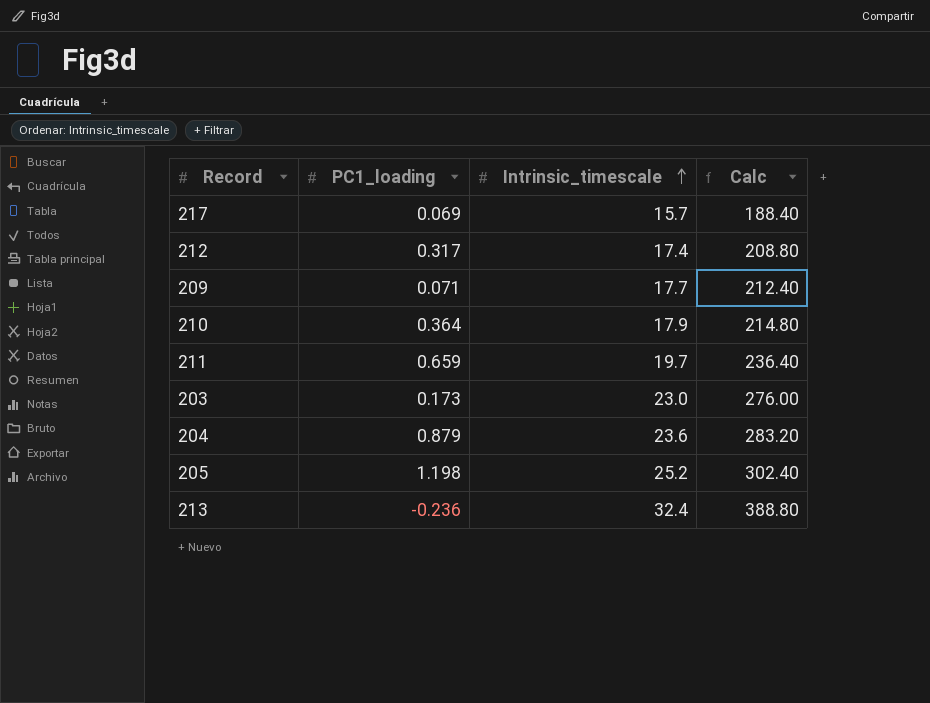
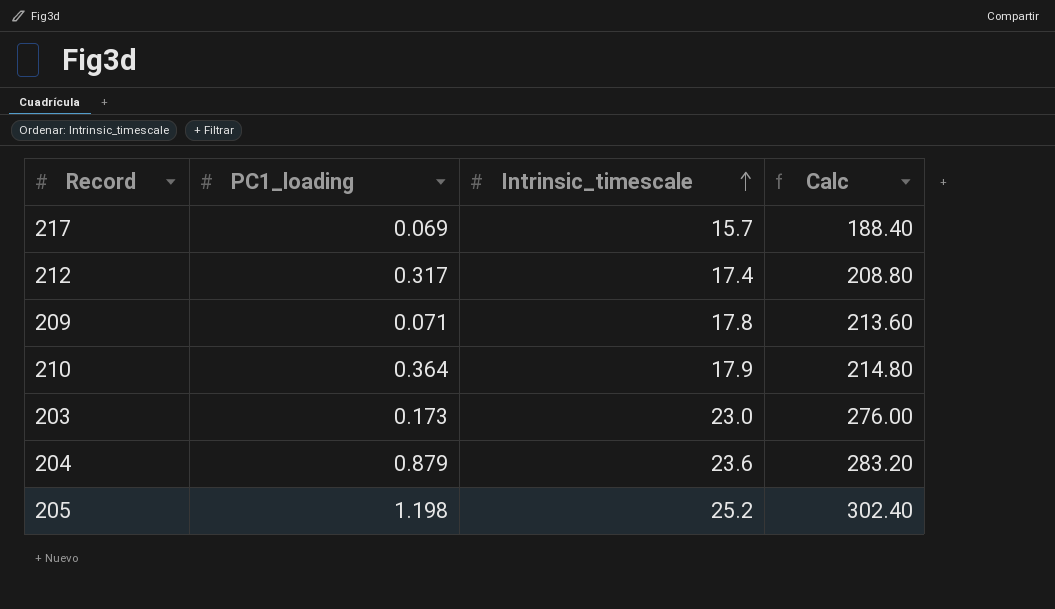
row 211: 0.659 | 19.7 | 236.40 -> none
row 213: -0.236 | 32.4 | 388.80 -> none
209 | Intrinsic_timescale: 17.7 -> 17.8
209 | Calc: 212.40 -> 213.60

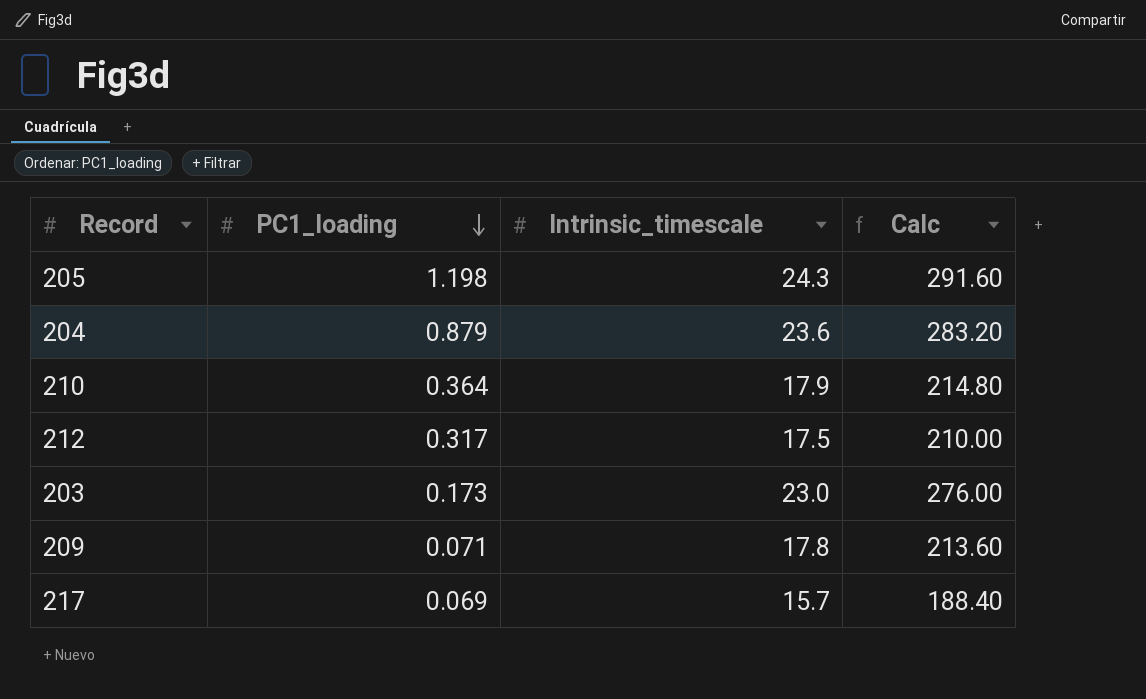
row order: Intrinsic_timescale ascending -> PC1_loading descending
205 | Intrinsic_timescale: 25.2 -> 24.3
205 | Calc: 302.40 -> 291.60
212 | Intrinsic_timescale: 17.4 -> 17.5
212 | Calc: 208.80 -> 210.00

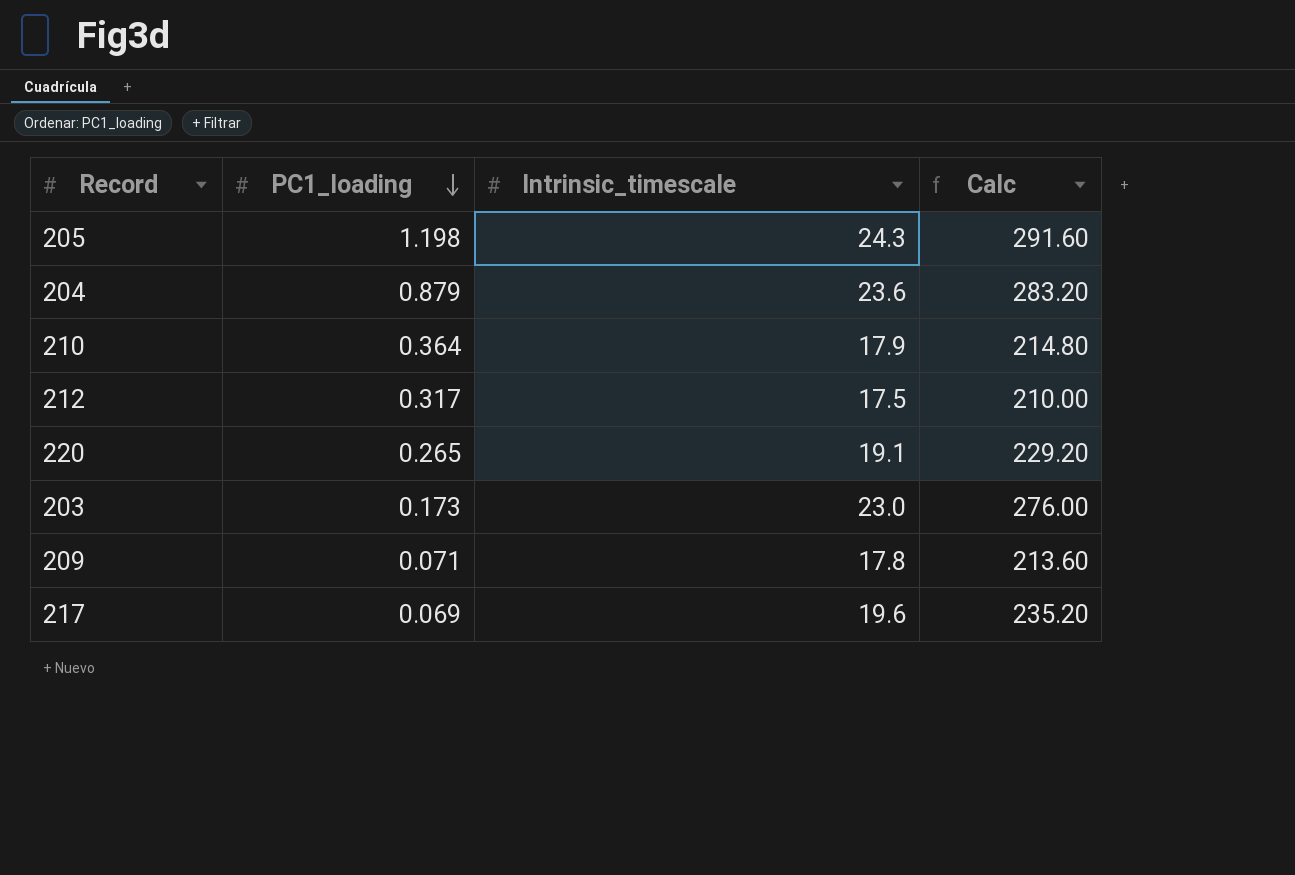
row 220: none -> 0.265 | 19.1 | 229.20
217 | Intrinsic_timescale: 15.7 -> 19.6
217 | Calc: 188.40 -> 235.20

